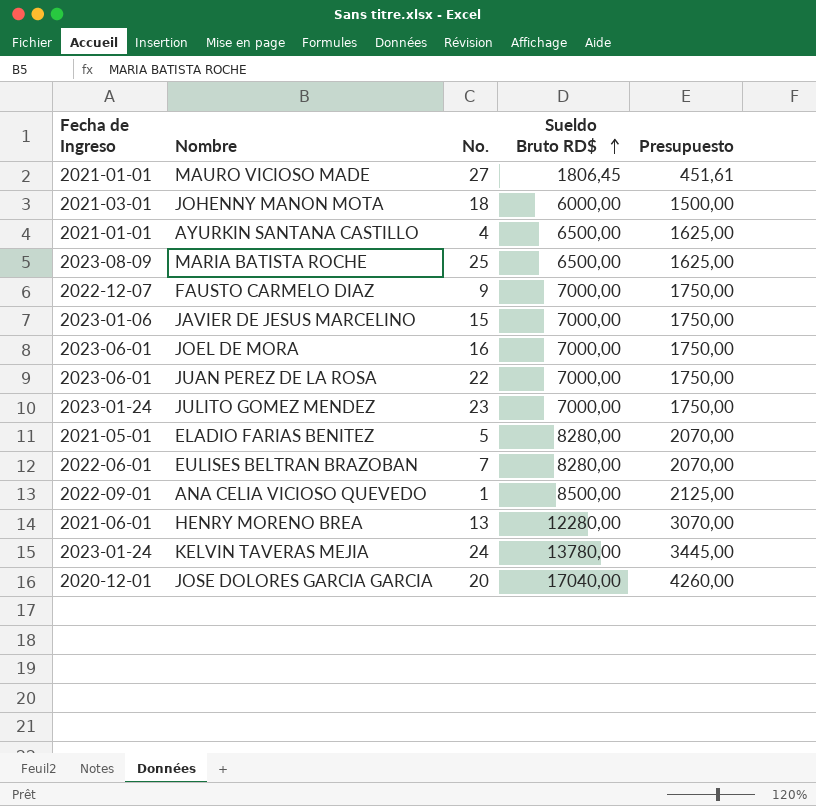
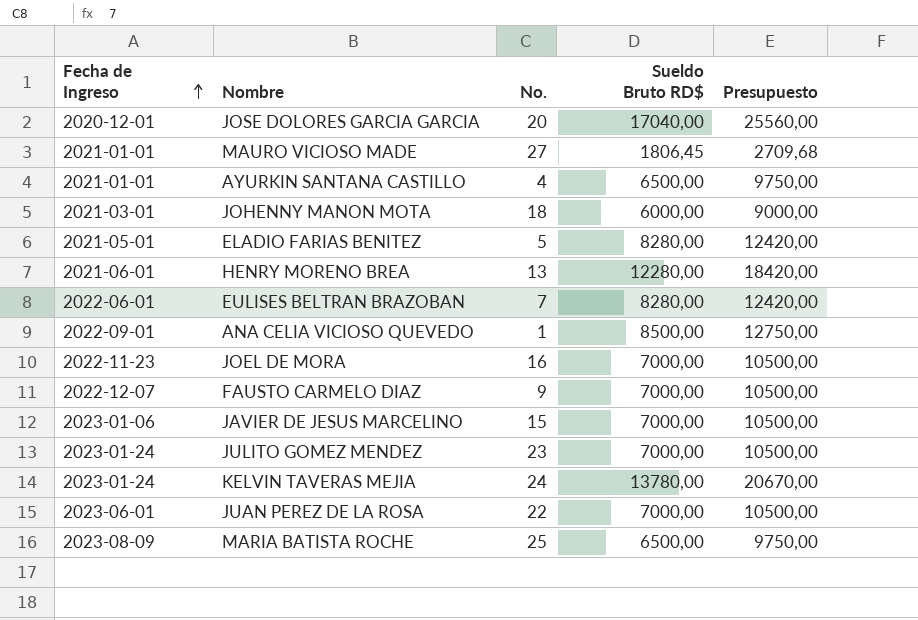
row order: Sueldo Bruto RD$ ascending -> Fecha de Ingreso ascending
column Presupuesto | formula: [Sueldo Bruto RD$] * 0,25 -> [Sueldo Bruto RD$] * 1,5
JOEL DE MORA | Fecha de Ingreso: 2023-06-01 -> 2022-11-23

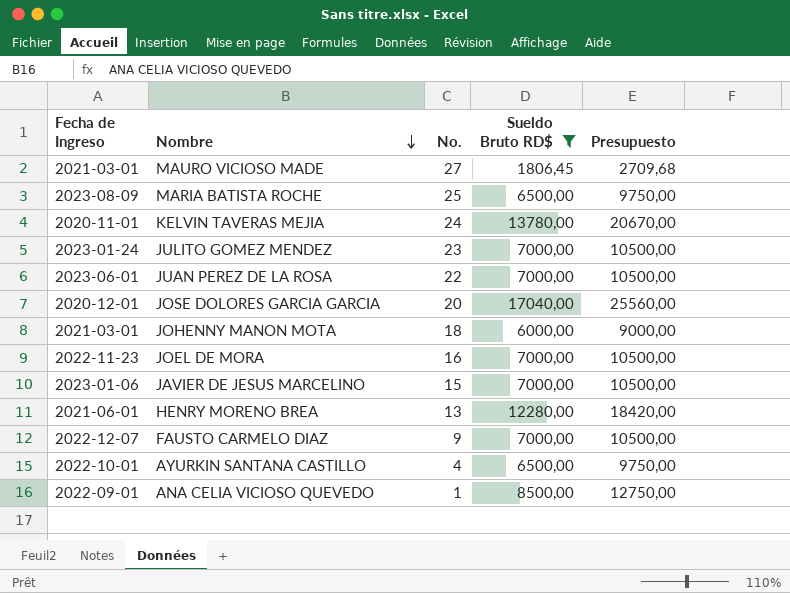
filter: none -> Sueldo Bruto RD$ != 8280,00
row order: Fecha de Ingreso ascending -> Nombre descending
MAURO VICIOSO MADE | Fecha de Ingreso: 2021-01-01 -> 2021-03-01
KELVIN TAVERAS MEJIA | Fecha de Ingreso: 2023-01-24 -> 2020-11-01
AYURKIN SANTANA CASTILLO | Fecha de Ingreso: 2021-01-01 -> 2022-10-01

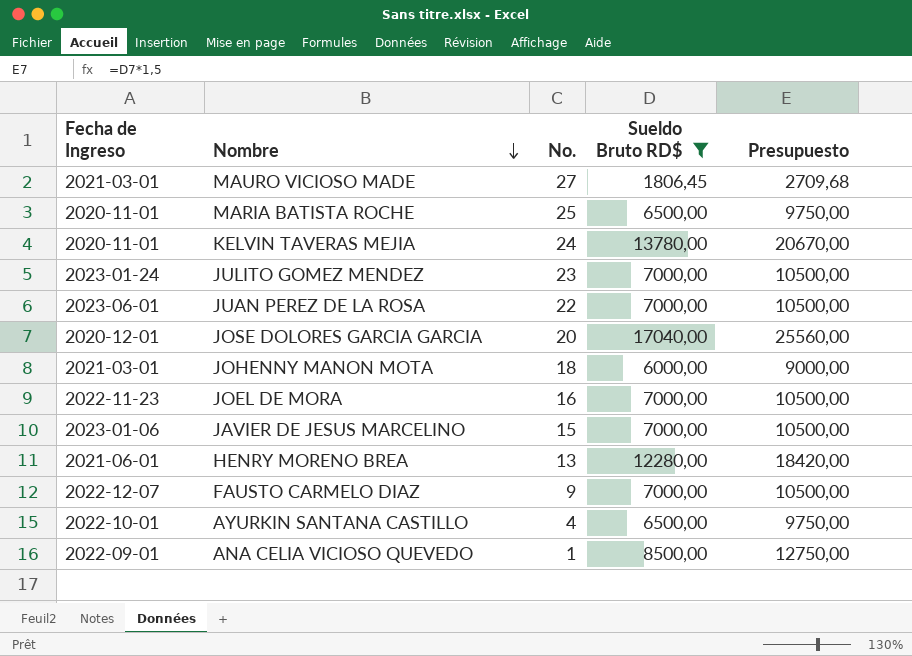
MARIA BATISTA ROCHE | Fecha de Ingreso: 2023-08-09 -> 2020-11-01

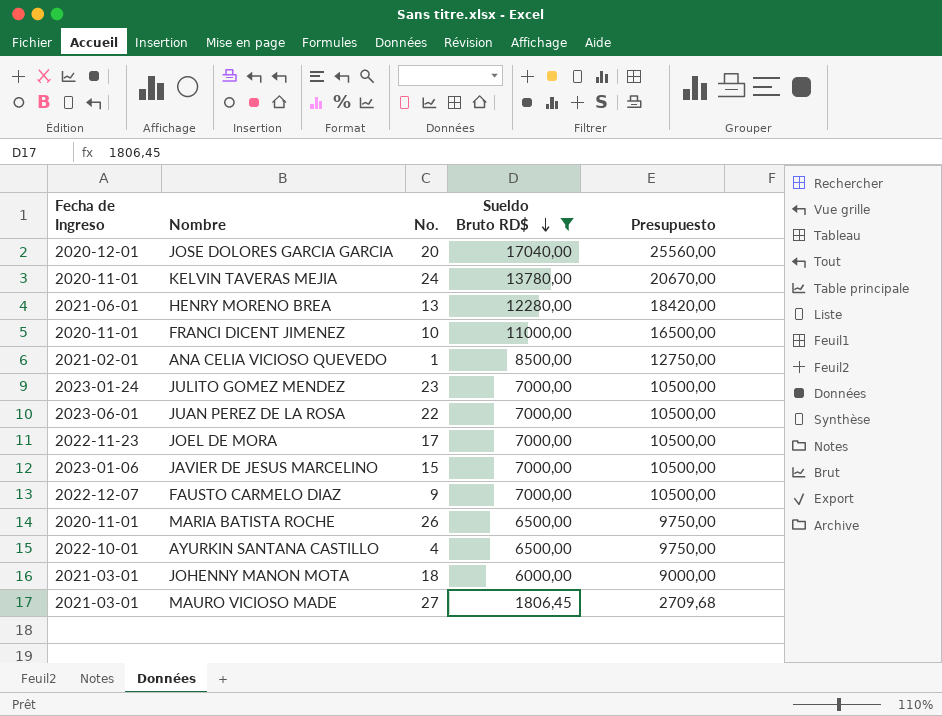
row order: Nombre descending -> Sueldo Bruto RD$ descending
row FRANCI DICENT JIMENEZ: none -> 2020-11-01 | 10 | 11000,00 | 16500,00
ANA CELIA VICIOSO QUEVEDO | Fecha de Ingreso: 2022-09-01 -> 2021-02-01
JOEL DE MORA | No.: 16 -> 17
MARIA BATISTA ROCHE | No.: 25 -> 26

